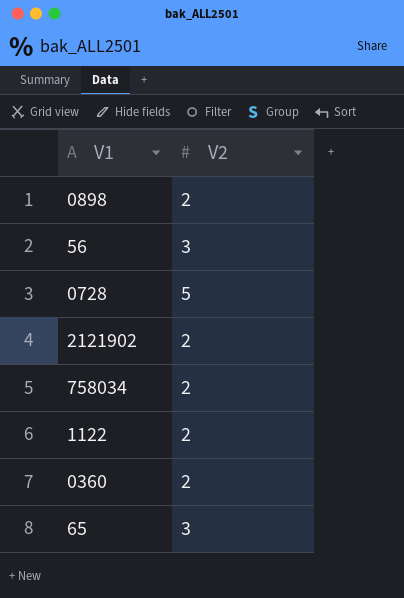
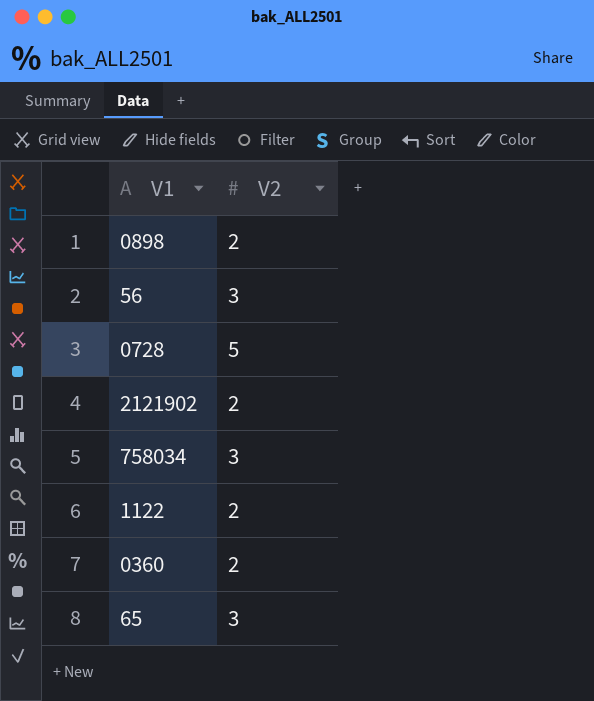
758034 | V2: 2 -> 3

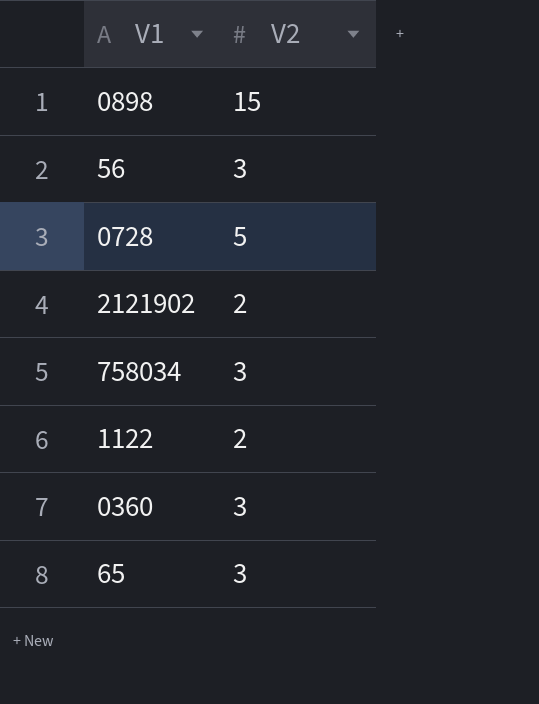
0898 | V2: 2 -> 15
0360 | V2: 2 -> 3

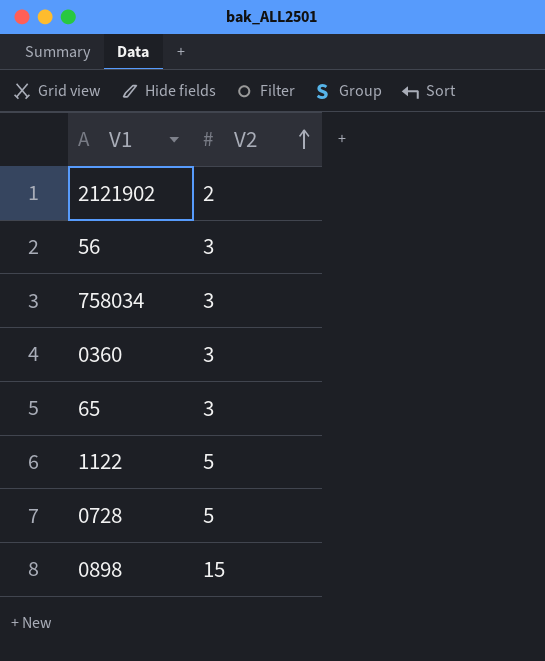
row order: none -> V2 ascending
1122 | V2: 2 -> 5

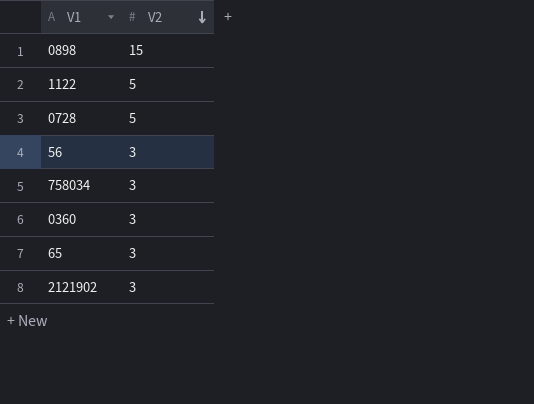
row order: V2 ascending -> V2 descending
2121902 | V2: 2 -> 3

